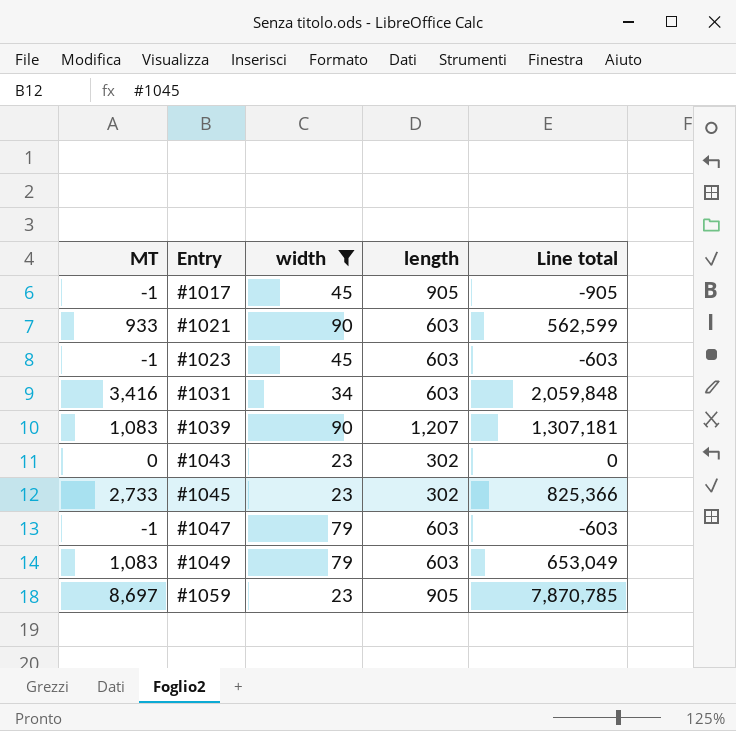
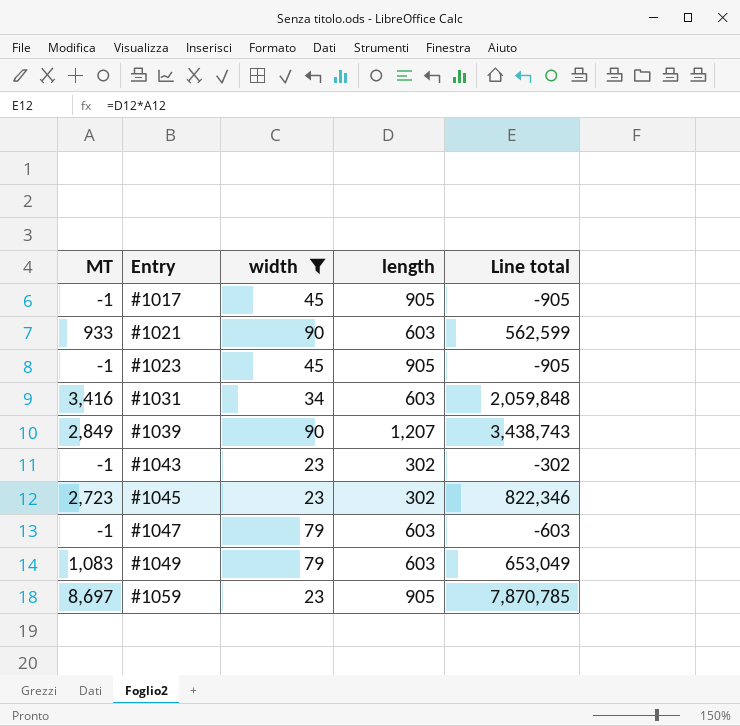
#1023 | length: 603 -> 905
#1023 | Line total: -603 -> -905
#1039 | MT: 1,083 -> 2,849
#1039 | Line total: 1,307,181 -> 3,438,743
#1043 | MT: 0 -> -1
#1043 | Line total: 0 -> -302
#1045 | MT: 2,733 -> 2,723
#1045 | Line total: 825,366 -> 822,346

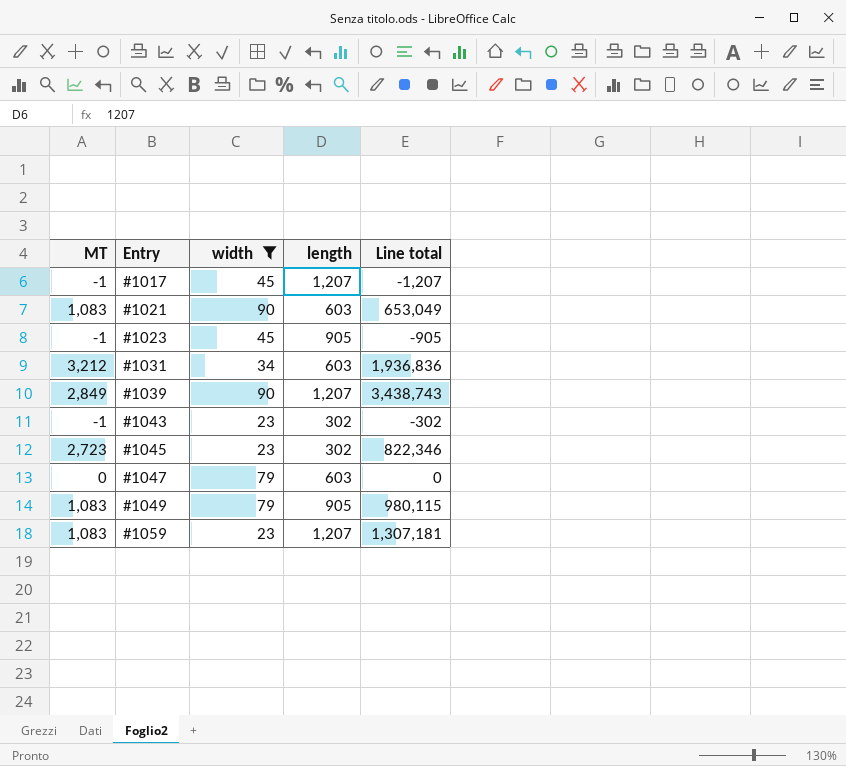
#1017 | length: 905 -> 1,207
#1017 | Line total: -905 -> -1,207
#1021 | MT: 933 -> 1,083
#1021 | Line total: 562,599 -> 653,049
#1031 | MT: 3,416 -> 3,212
#1031 | Line total: 2,059,848 -> 1,936,836
#1047 | MT: -1 -> 0
#1047 | Line total: -603 -> 0
#1049 | length: 603 -> 905
#1049 | Line total: 653,049 -> 980,115
#1059 | MT: 8,697 -> 1,083
#1059 | length: 905 -> 1,207
#1059 | Line total: 7,870,785 -> 1,307,181

